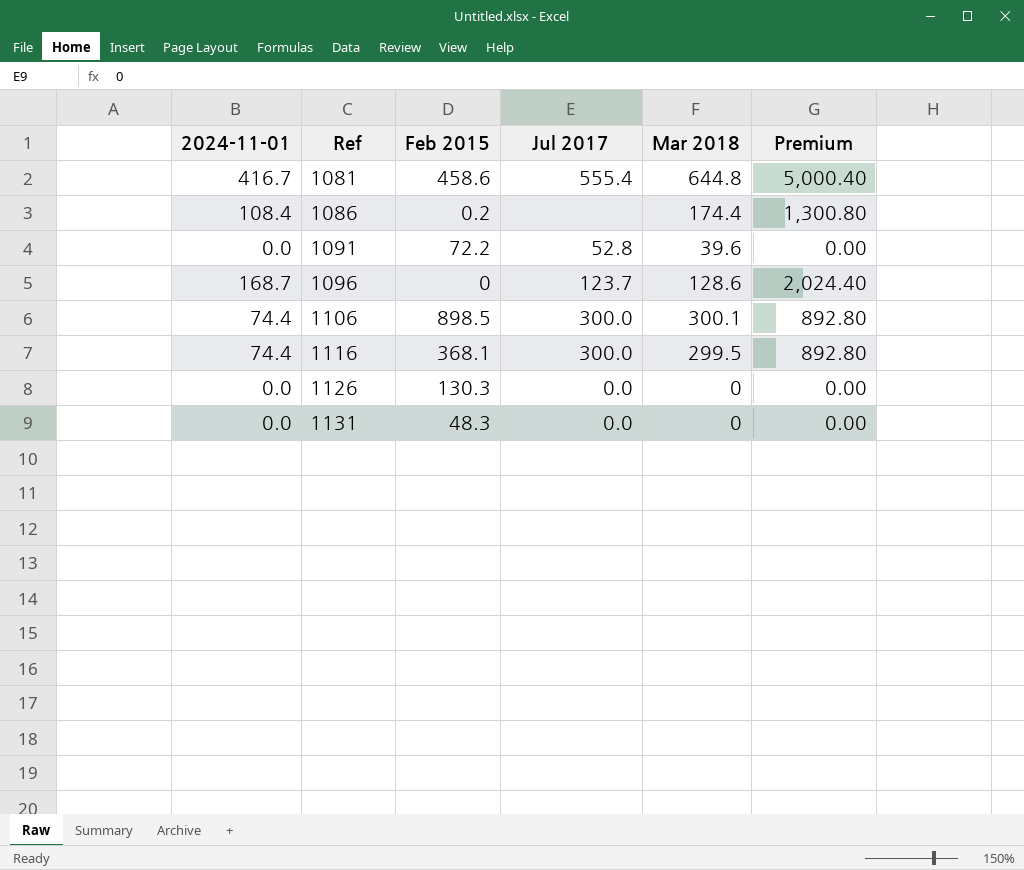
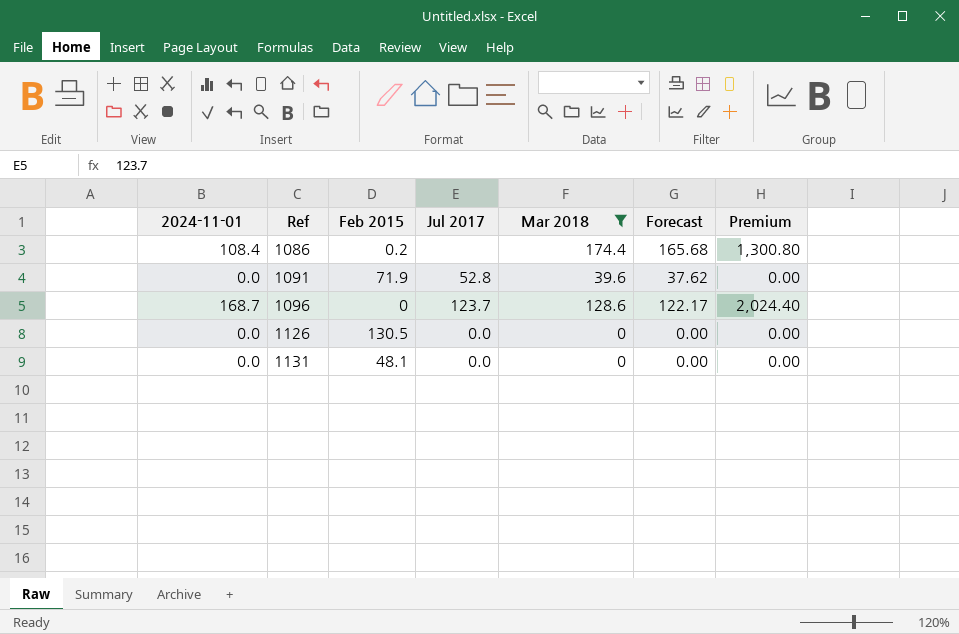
filter: none -> Mar 2018 <= 174.4
column Forecast | formula: none -> [Mar 2018] * 0.95
1091 | Feb 2015: 72.2 -> 71.9
1126 | Feb 2015: 130.3 -> 130.5
1131 | Feb 2015: 48.3 -> 48.1

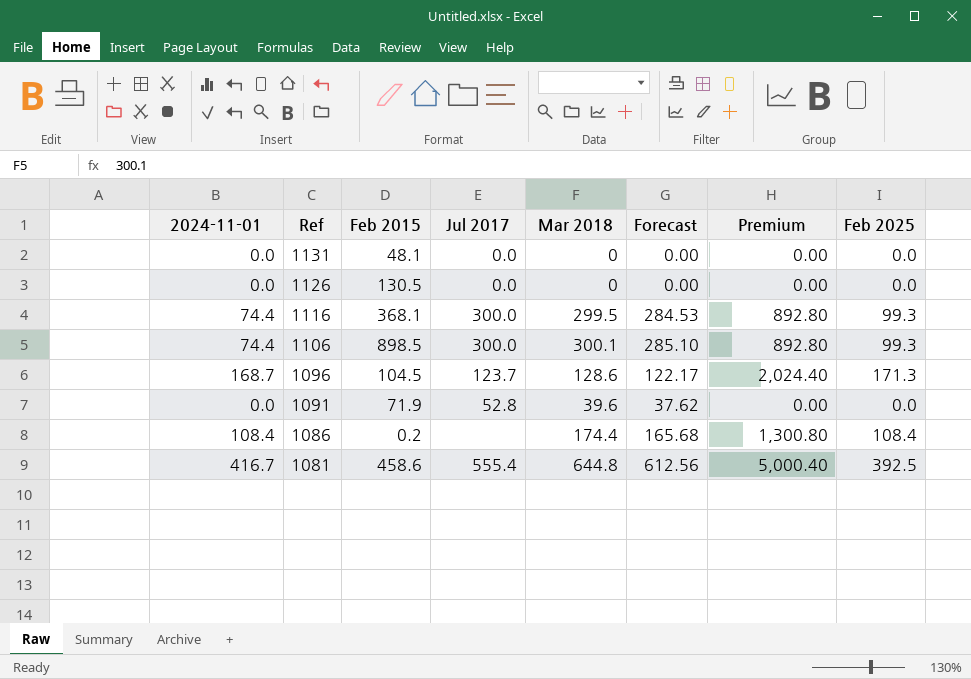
filter: Mar 2018 <= 174.4 -> none
row order: Ref ascending -> Ref descending
column Feb 2025 | position: none -> 8
1096 | Feb 2015: 0 -> 104.5

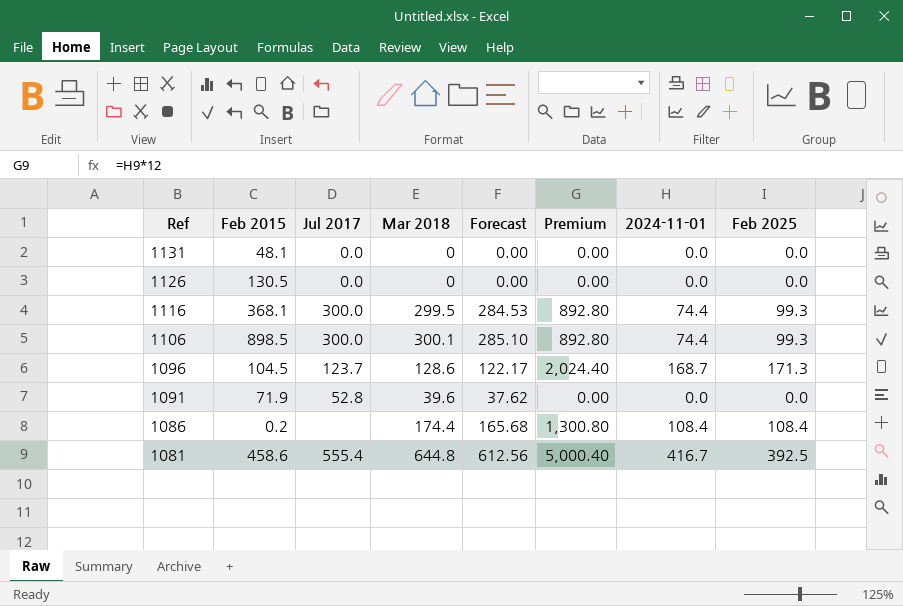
column 2024-11-01 | position: 1 -> 7

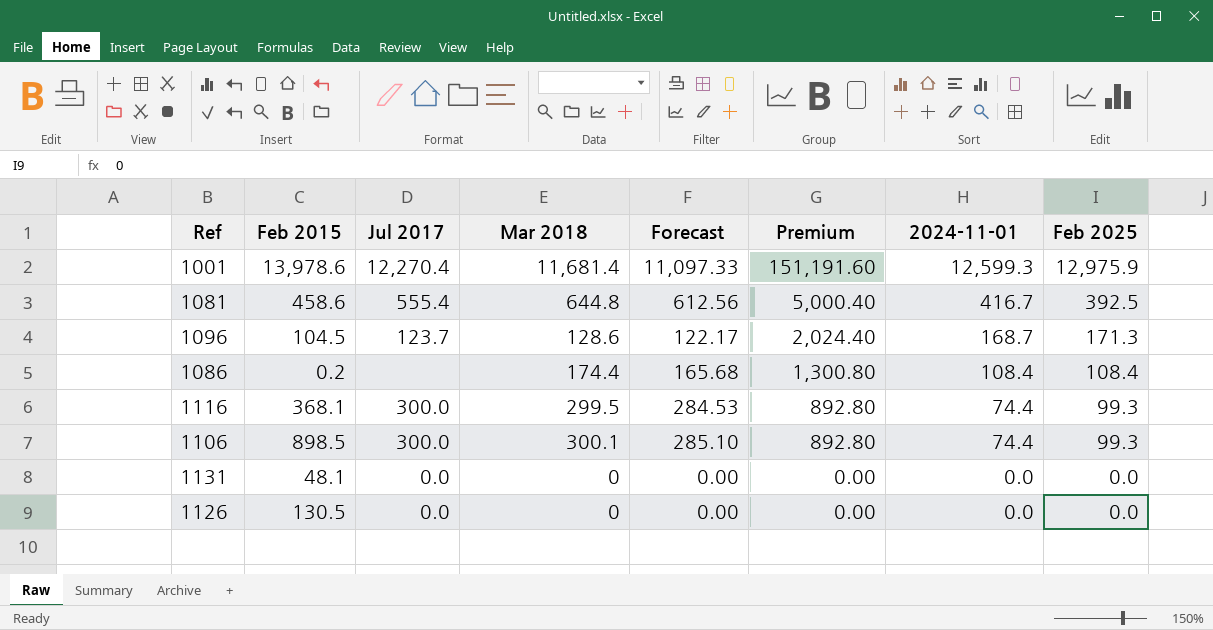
row order: Ref descending -> Premium descending
row 1091: 71.9 | 52.8 | 39.6 | 37.62 | 0.00 | 0.0 | 0.0 -> none
row 1001: none -> 13,978.6 | 12,270.4 | 11,681.4 | 11,097.33 | 151,191.60 | 12,599.3 | 12,975.9

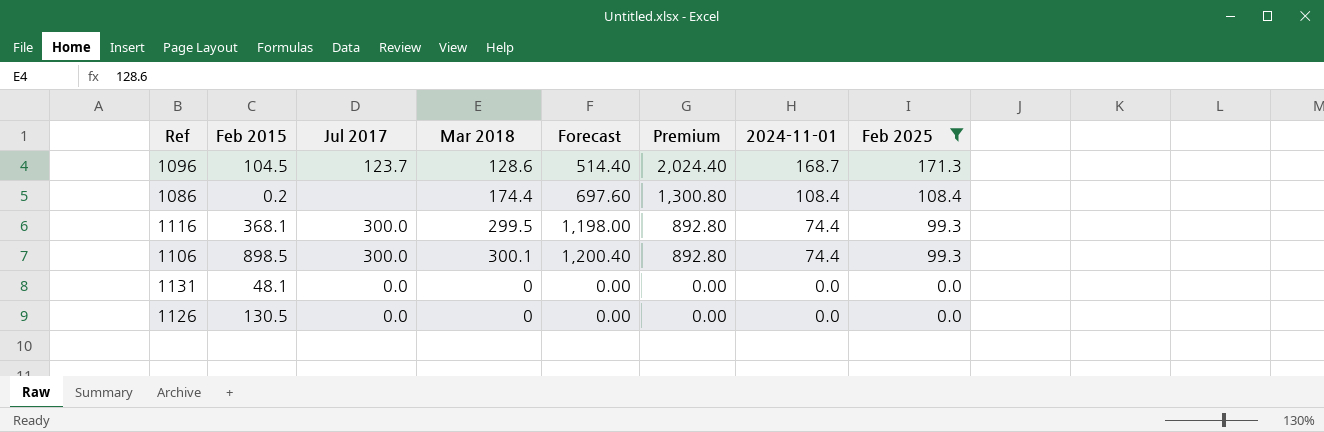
filter: none -> Feb 2025 <= 171.3
column Forecast | formula: [Mar 2018] * 0.95 -> [Mar 2018] * 4

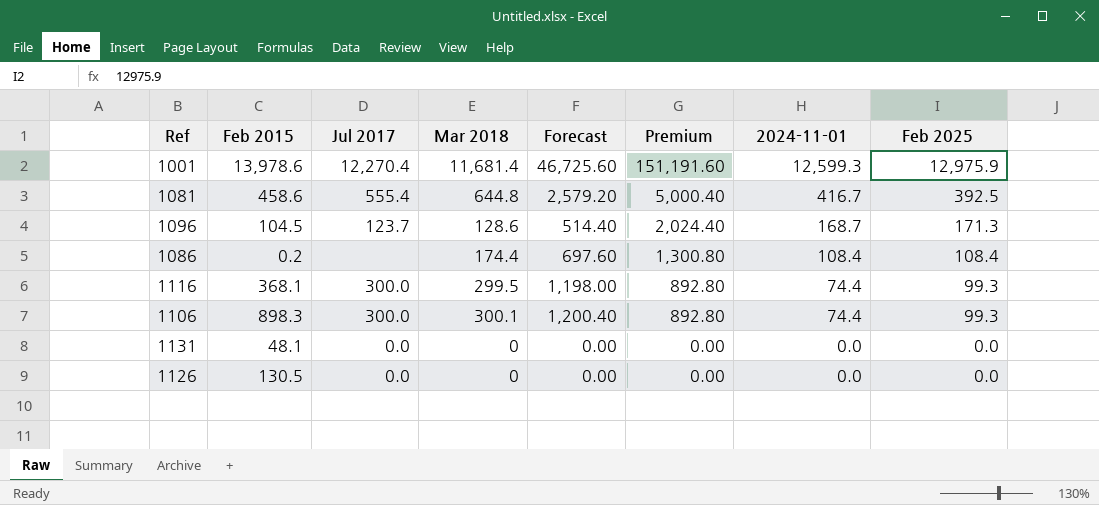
filter: Feb 2025 <= 171.3 -> none
1106 | Feb 2015: 898.5 -> 898.3

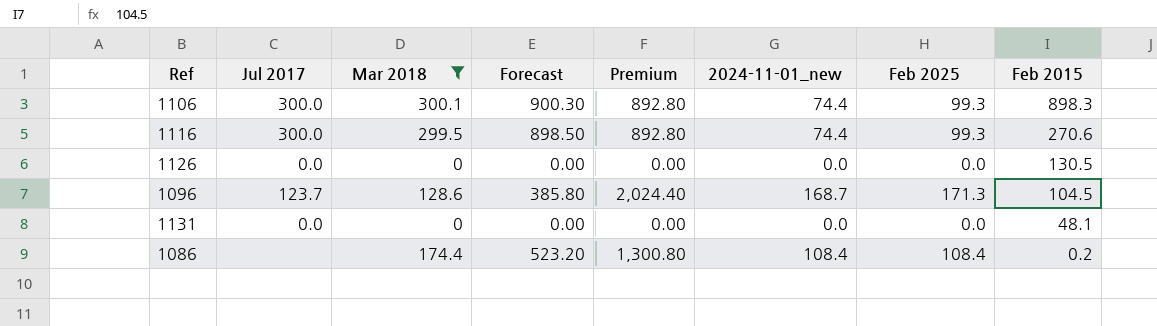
filter: none -> Mar 2018 <= 300.1
row order: Premium descending -> Feb 2015 descending
column Forecast | formula: [Mar 2018] * 4 -> [Mar 2018] * 3
column name: 2024-11-01 -> 2024-11-01_new
column Feb 2015 | position: 2 -> 8
1116 | Feb 2015: 368.1 -> 270.6

